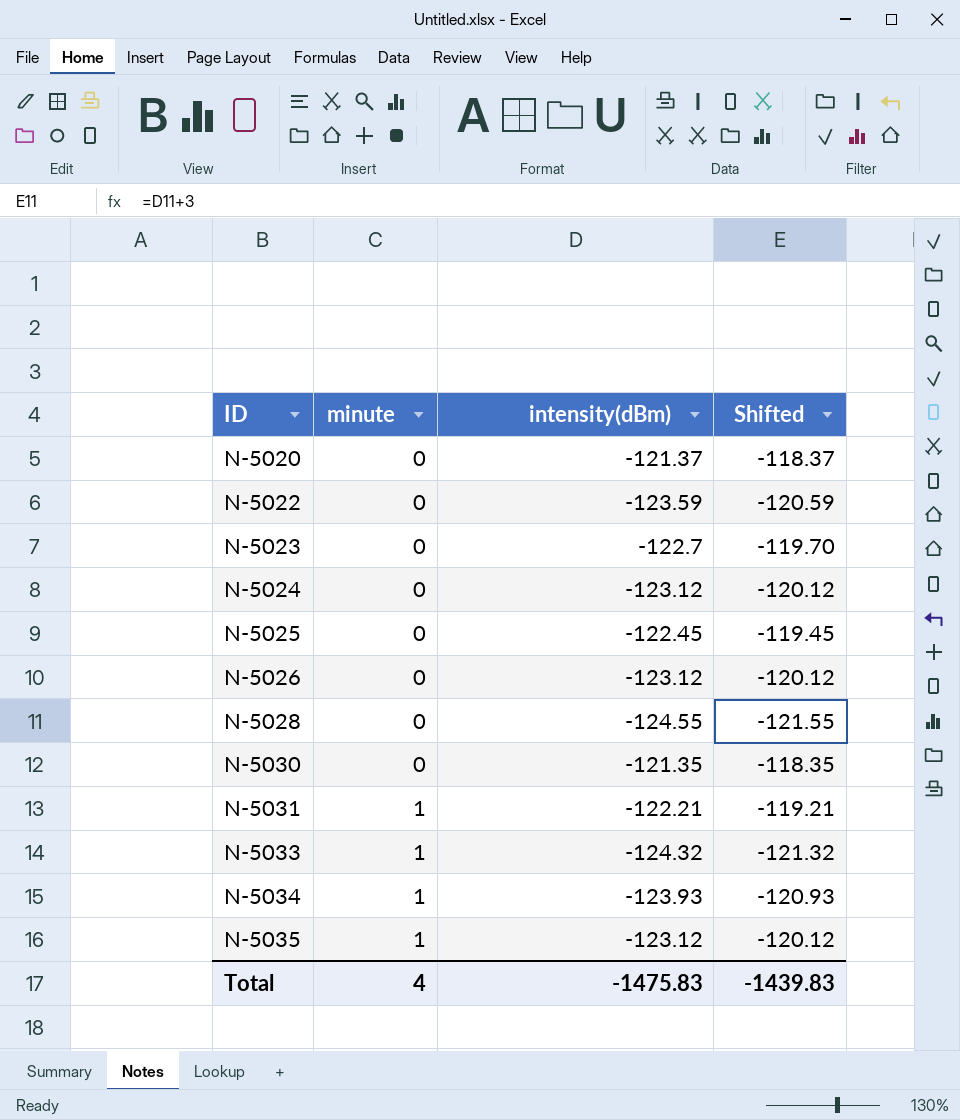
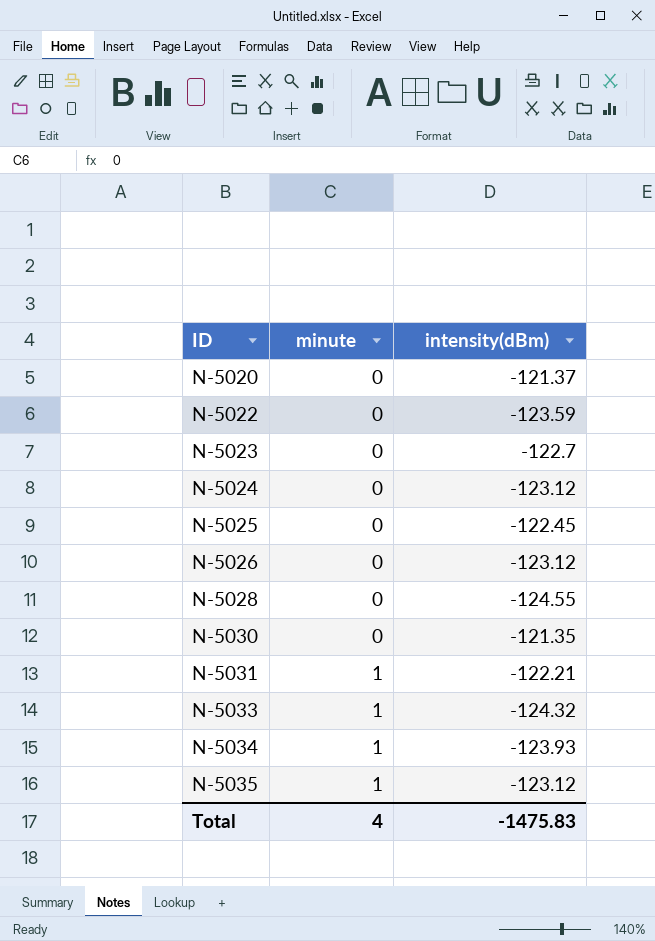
column Shifted | formula: [intensity(dBm)] + 3 -> none

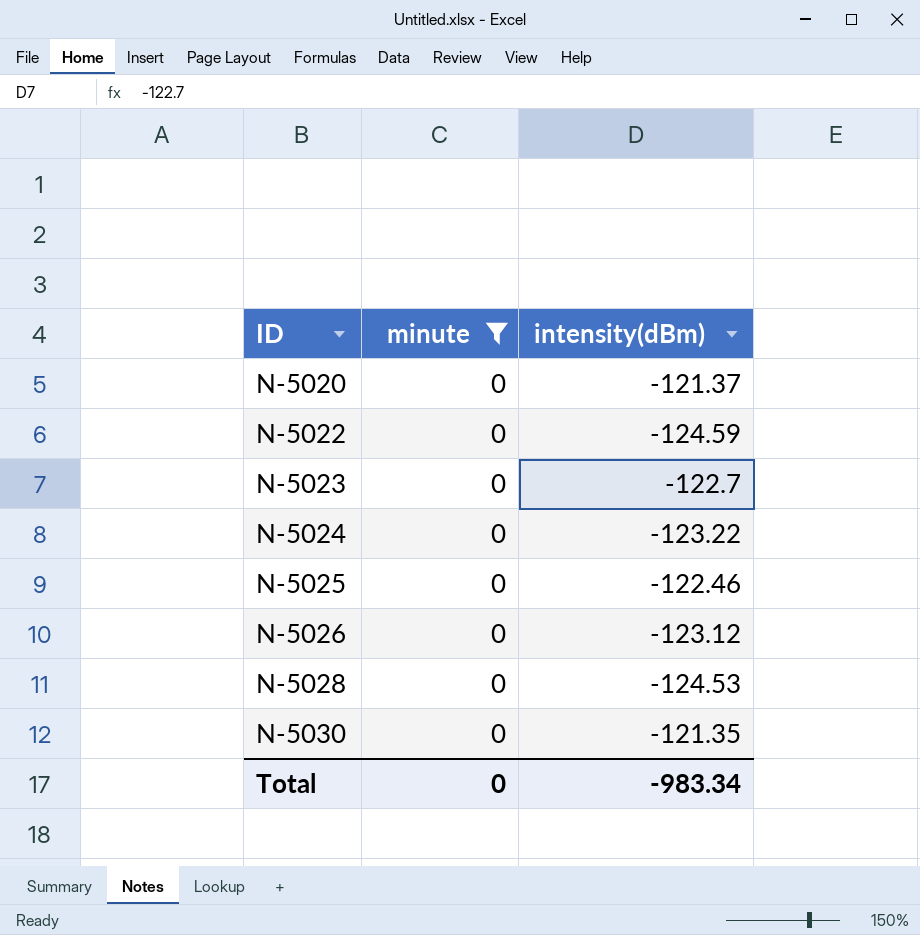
filter: none -> minute = 0
N-5022 | intensity(dBm): -123.59 -> -124.59
N-5024 | intensity(dBm): -123.12 -> -123.22
N-5025 | intensity(dBm): -122.45 -> -122.46
N-5028 | intensity(dBm): -124.55 -> -124.53
Total | minute: 4 -> 0
Total | intensity(dBm): -1475.83 -> -983.34

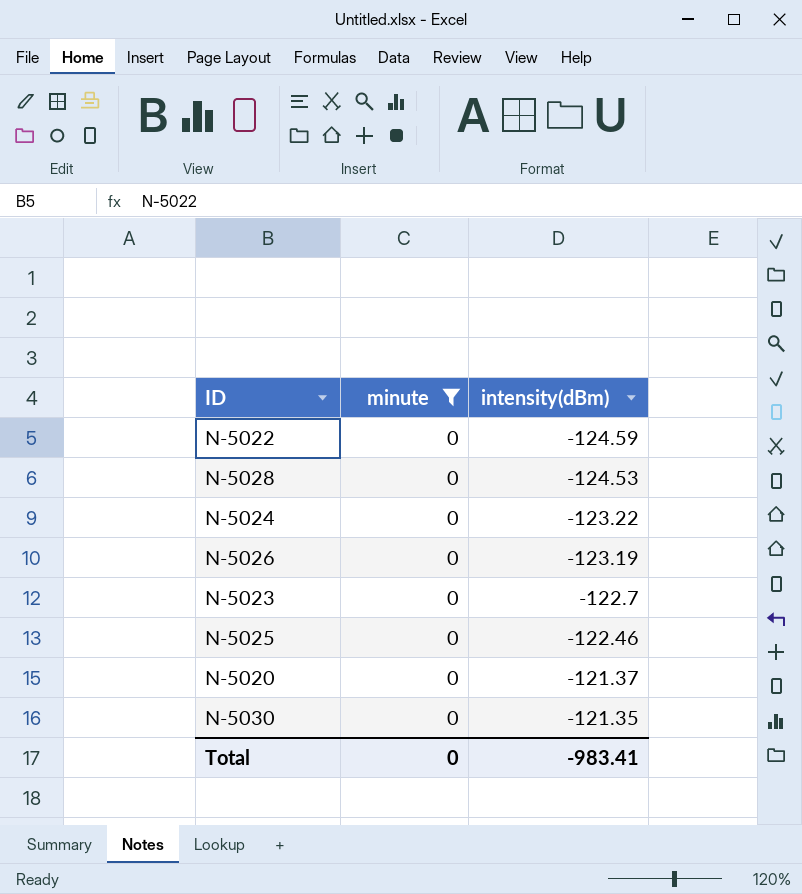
row order: ID ascending -> intensity(dBm) ascending
N-5026 | intensity(dBm): -123.12 -> -123.19
Total | intensity(dBm): -983.34 -> -983.41

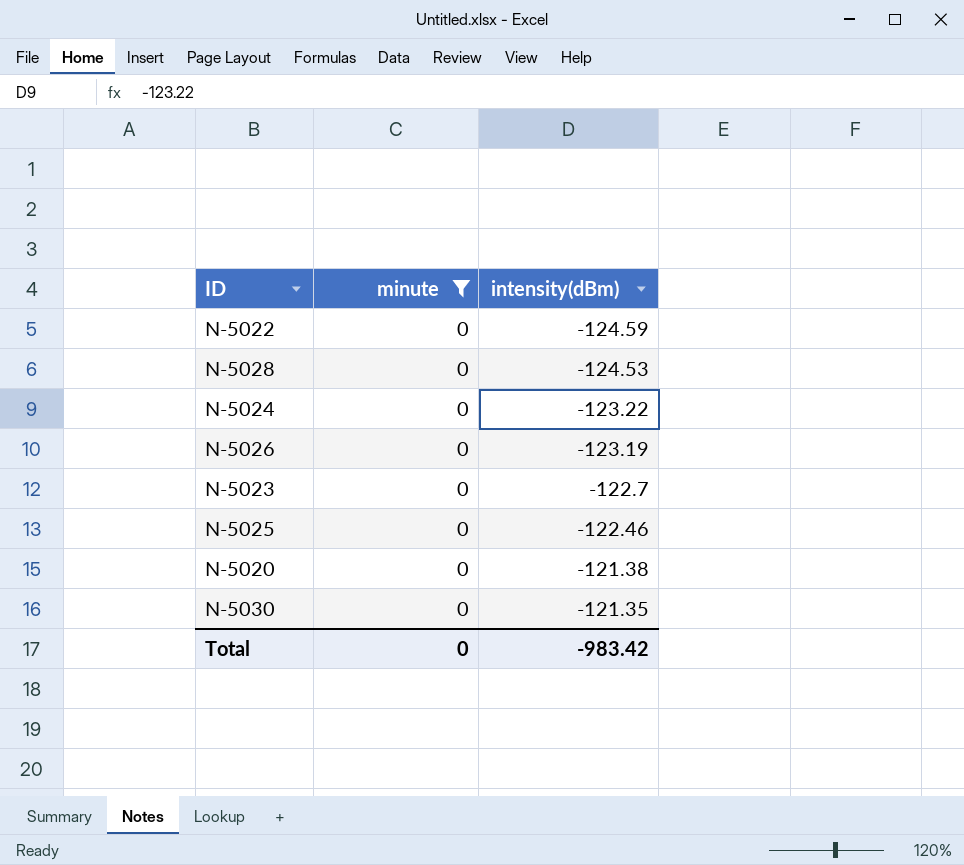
N-5020 | intensity(dBm): -121.37 -> -121.38
Total | intensity(dBm): -983.41 -> -983.42

